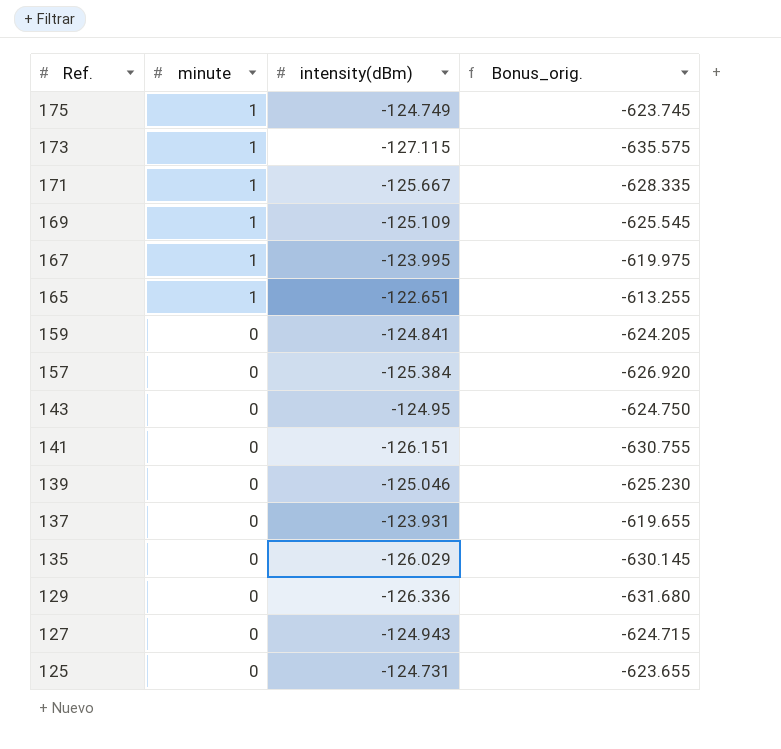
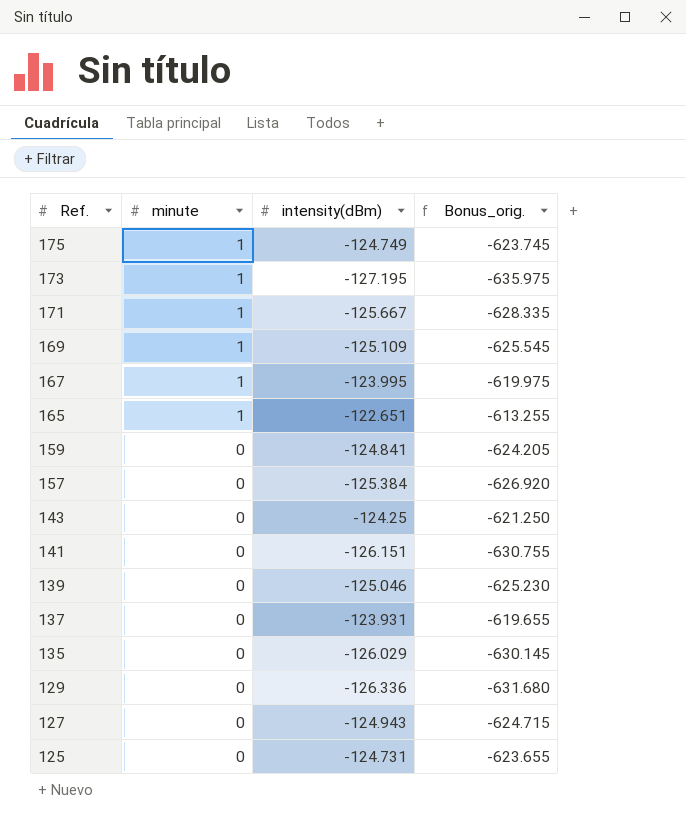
173 | intensity(dBm): -127.115 -> -127.195
173 | Bonus_orig.: -635.575 -> -635.975
143 | intensity(dBm): -124.95 -> -124.25
143 | Bonus_orig.: -624.750 -> -621.250

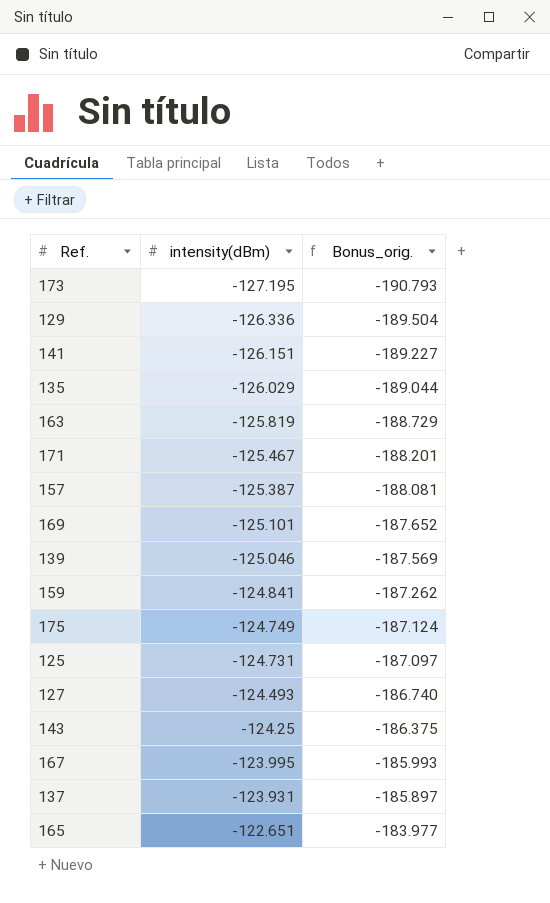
row order: Ref. descending -> intensity(dBm) ascending
column minute | position: 2 -> none
column Bonus_orig. | formula: [intensity(dBm)] * 5 -> [intensity(dBm)] * 1.5
row 163: none -> -125.819 | -188.729
171 | intensity(dBm): -125.667 -> -125.467
157 | intensity(dBm): -125.384 -> -125.387
169 | intensity(dBm): -125.109 -> -125.101
127 | intensity(dBm): -124.943 -> -124.493

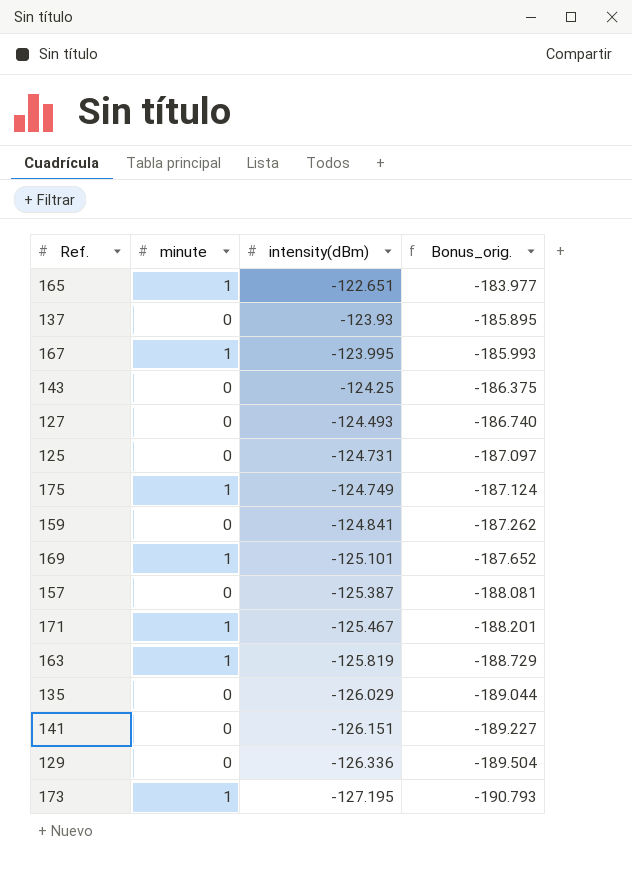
row order: intensity(dBm) ascending -> intensity(dBm) descending
column minute | position: none -> 2
row 139: -125.046 | -187.569 -> none
137 | intensity(dBm): -123.931 -> -123.93
137 | Bonus_orig.: -185.897 -> -185.895

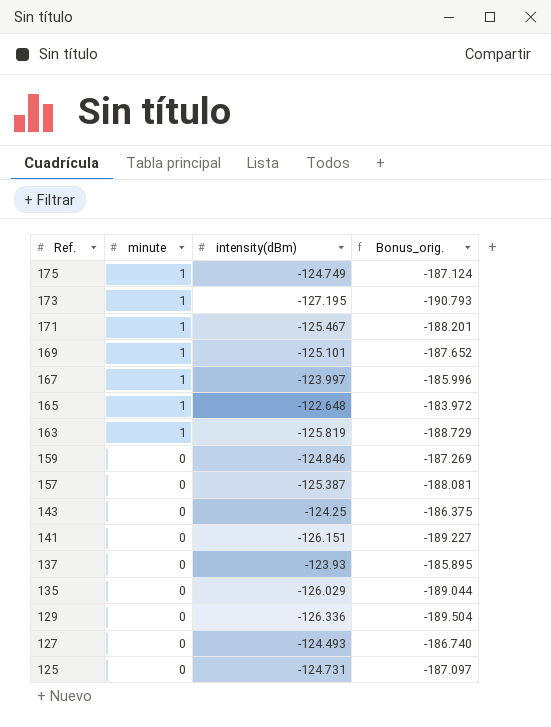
row order: intensity(dBm) descending -> Ref. descending
167 | intensity(dBm): -123.995 -> -123.997
167 | Bonus_orig.: -185.993 -> -185.996
165 | intensity(dBm): -122.651 -> -122.648
165 | Bonus_orig.: -183.977 -> -183.972
159 | intensity(dBm): -124.841 -> -124.846
159 | Bonus_orig.: -187.262 -> -187.269

